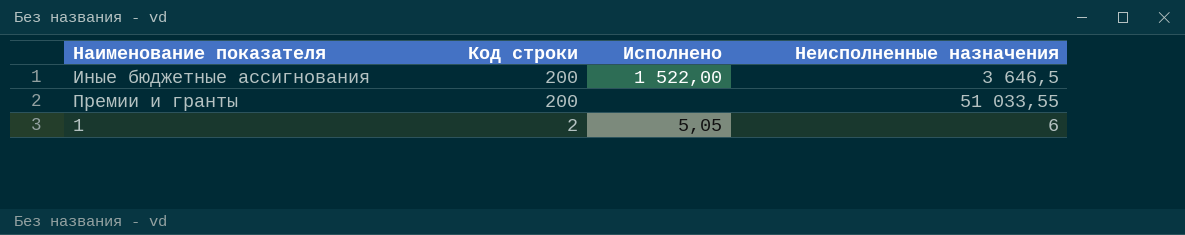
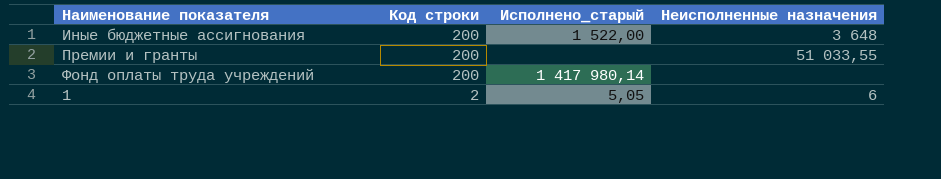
column name: Исполнено -> Исполнено_старый
Иные бюджетные ассигнования | Неисполненные назначения: 3 646,5 -> 3 648
row Фонд оплаты труда учреждений: none -> 200 | 1 417 980,14 | none

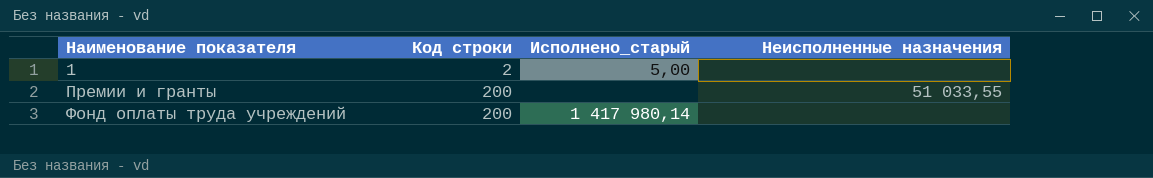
row order: Код строки descending -> Наименование показателя ascending
row Иные бюджетные ассигнования: 200 | 1 522,00 | 3 648 -> none
1 | Исполнено_старый: 5,05 -> 5,00
1 | Неисполненные назначения: 6 -> none

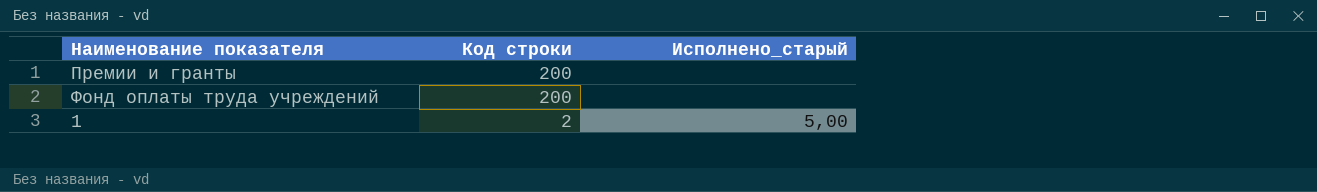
row order: Наименование показателя ascending -> Код строки descending
column Неисполненные назначения | position: 4 -> none
Фонд оплаты труда учреждений | Исполнено_старый: 1 417 980,14 -> none

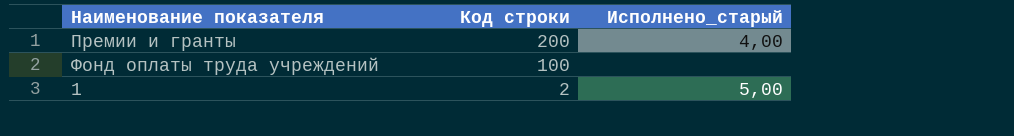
Премии и гранты | Исполнено_старый: none -> 4,00
Фонд оплаты труда учреждений | Код строки: 200 -> 100

